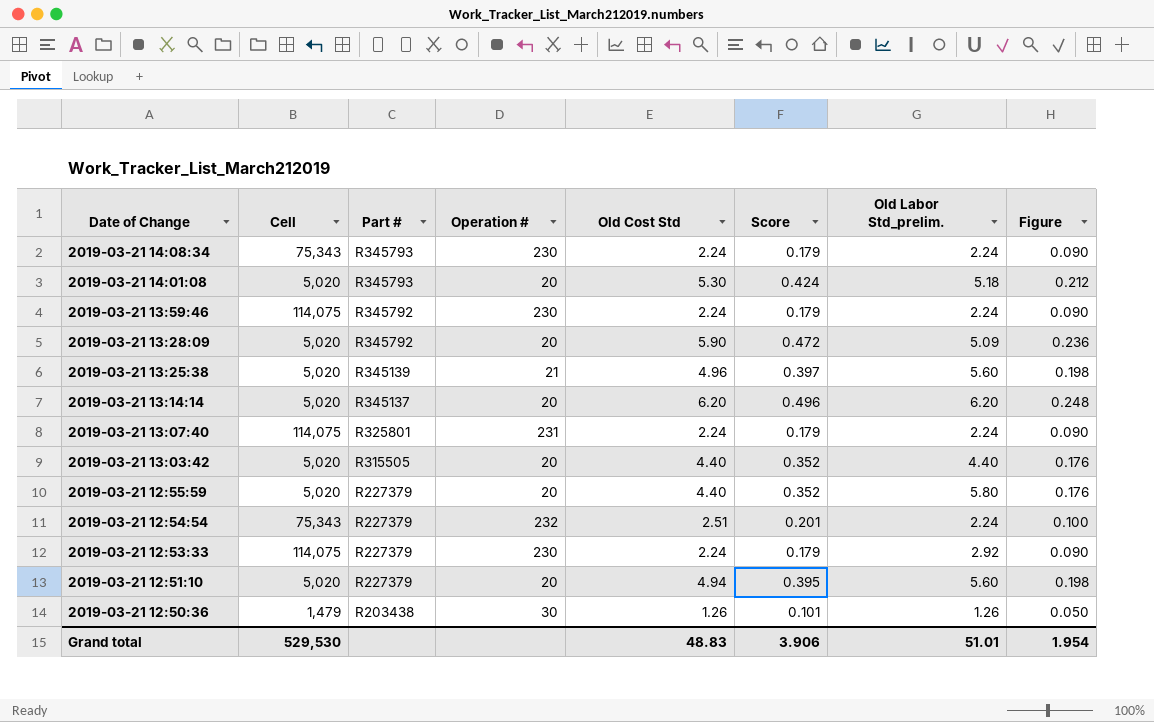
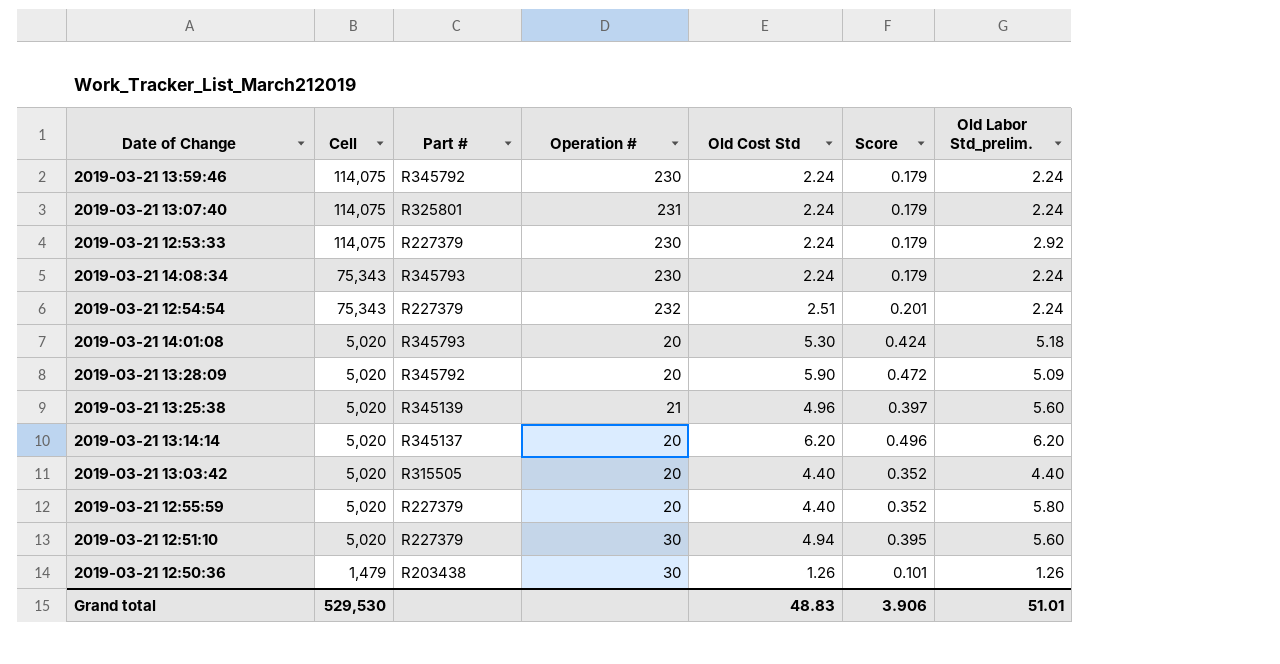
row order: Date of Change descending -> Cell descending
column Figure | formula: [Old Cost Std] * 0.04 -> none
2019-03-21 12:51:10 | Operation #: 20 -> 30

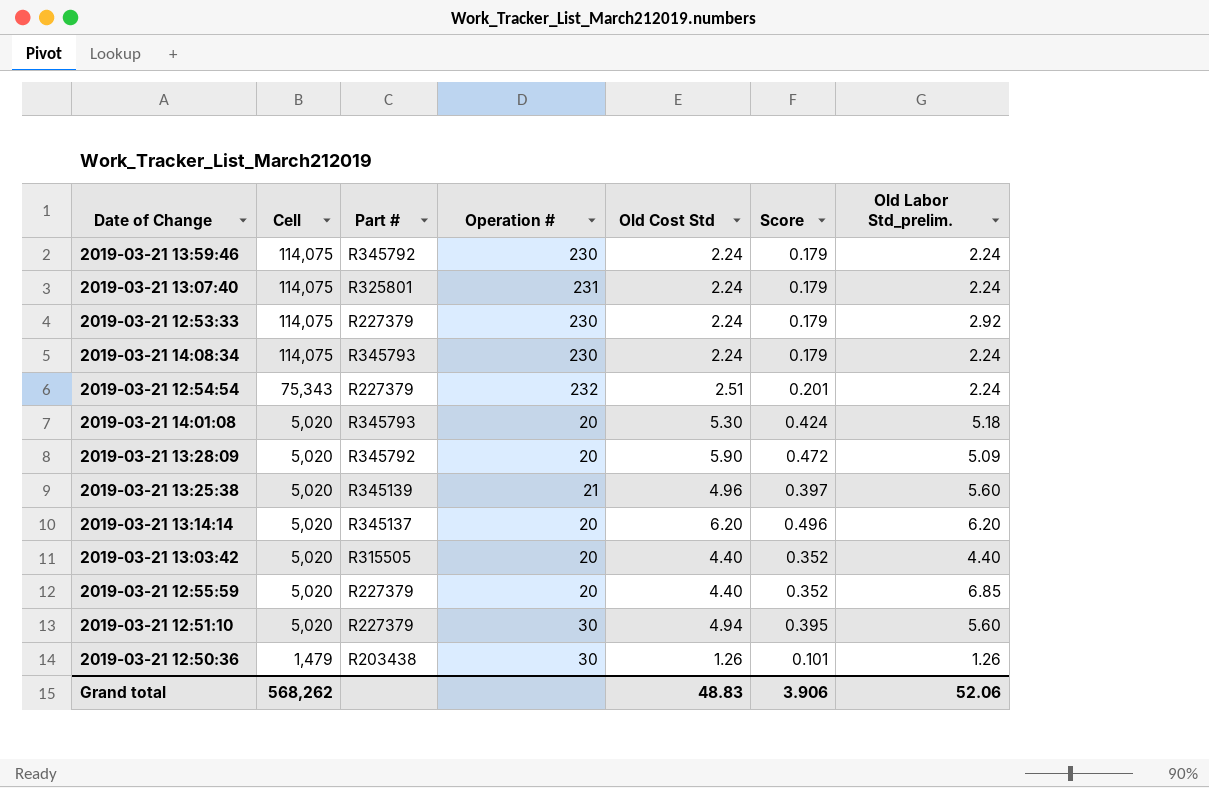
2019-03-21 14:08:34 | Cell: 75,343 -> 114,075
2019-03-21 12:55:59 | Old Labor Std_prelim.: 5.80 -> 6.85
Grand total | Cell: 529,530 -> 568,262
Grand total | Old Labor Std_prelim.: 51.01 -> 52.06

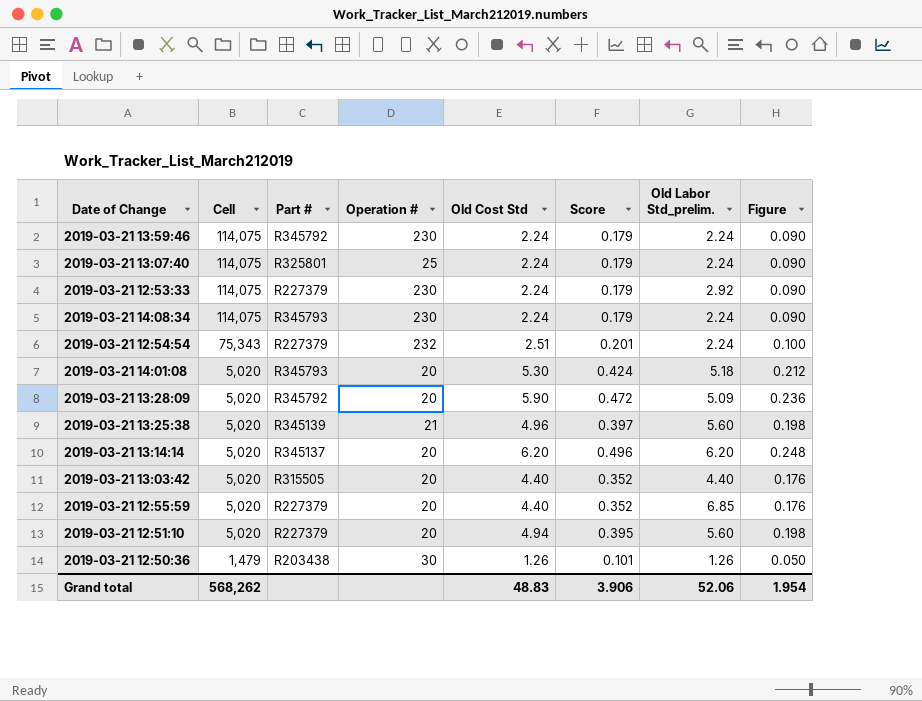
column Figure | formula: none -> [Old Cost Std] * 0.04
2019-03-21 13:07:40 | Operation #: 231 -> 25
2019-03-21 12:51:10 | Operation #: 30 -> 20

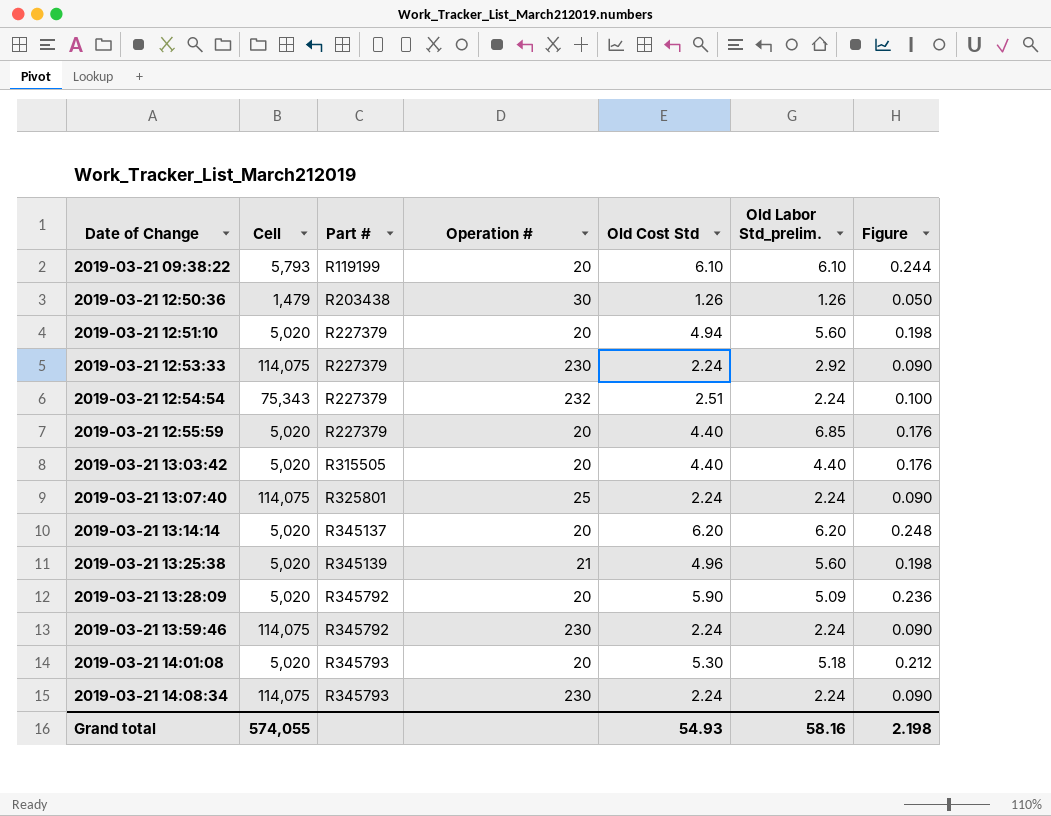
row order: Cell descending -> Date of Change ascending
column Score | formula: [Old Cost Std] * 0.08 -> none
row 2019-03-21 09:38:22: none -> 5,793 | R119199 | 20 | 6.10 | 6.10 | 0.244
Grand total | Cell: 568,262 -> 574,055
Grand total | Old Cost Std: 48.83 -> 54.93
Grand total | Old Labor Std_prelim.: 52.06 -> 58.16
Grand total | Figure: 1.954 -> 2.198

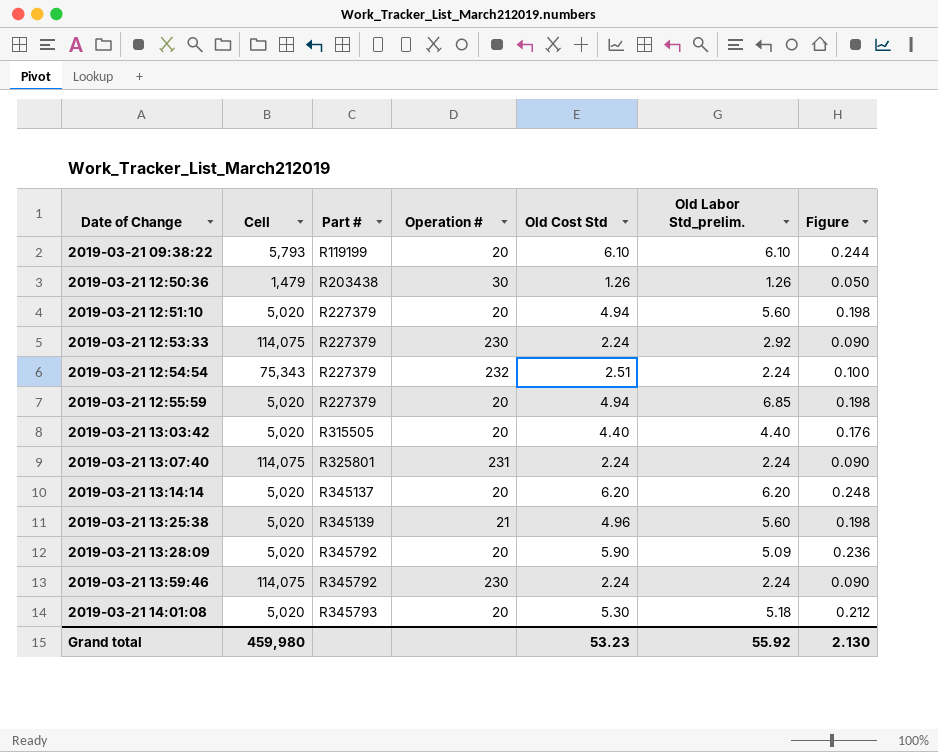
row 2019-03-21 14:08:34: 114,075 | R345793 | 230 | 2.24 | 2.24 | 0.090 -> none
2019-03-21 12:55:59 | Old Cost Std: 4.40 -> 4.94
2019-03-21 12:55:59 | Figure: 0.176 -> 0.198
2019-03-21 13:07:40 | Operation #: 25 -> 231
Grand total | Cell: 574,055 -> 459,980
Grand total | Old Cost Std: 54.93 -> 53.23
Grand total | Old Labor Std_prelim.: 58.16 -> 55.92
Grand total | Figure: 2.198 -> 2.130

